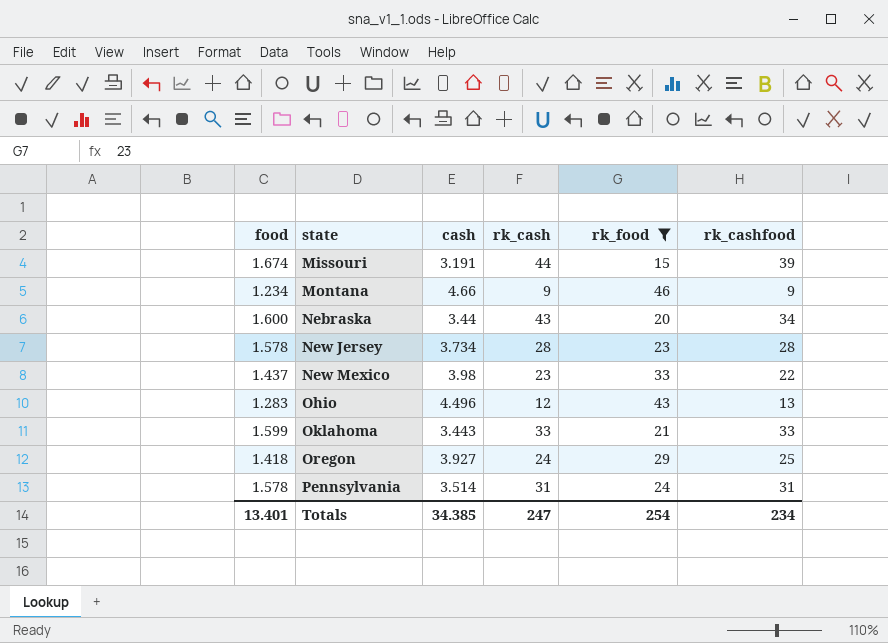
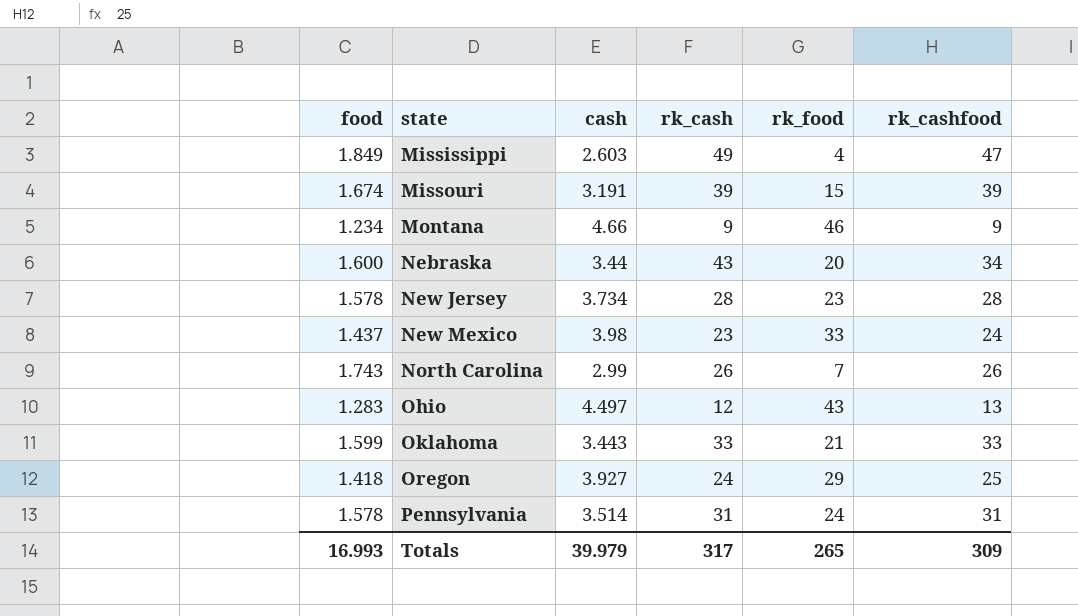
filter: rk_food >= 15 -> none
Missouri | rk_cash: 44 -> 39
New Mexico | rk_cashfood: 22 -> 24
Ohio | cash: 4.496 -> 4.497
Totals | food: 13.401 -> 16.993
Totals | cash: 34.385 -> 39.979
Totals | rk_cash: 247 -> 317
Totals | rk_food: 254 -> 265
Totals | rk_cashfood: 234 -> 309

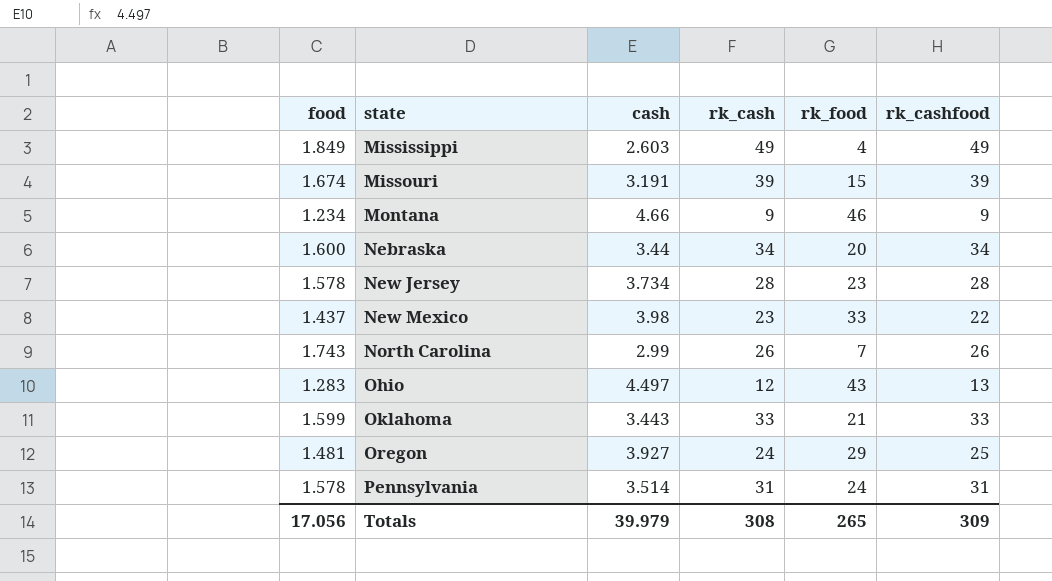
Mississippi | rk_cashfood: 47 -> 49
Nebraska | rk_cash: 43 -> 34
New Mexico | rk_cashfood: 24 -> 22
Oregon | food: 1.418 -> 1.481
Totals | food: 16.993 -> 17.056
Totals | rk_cash: 317 -> 308

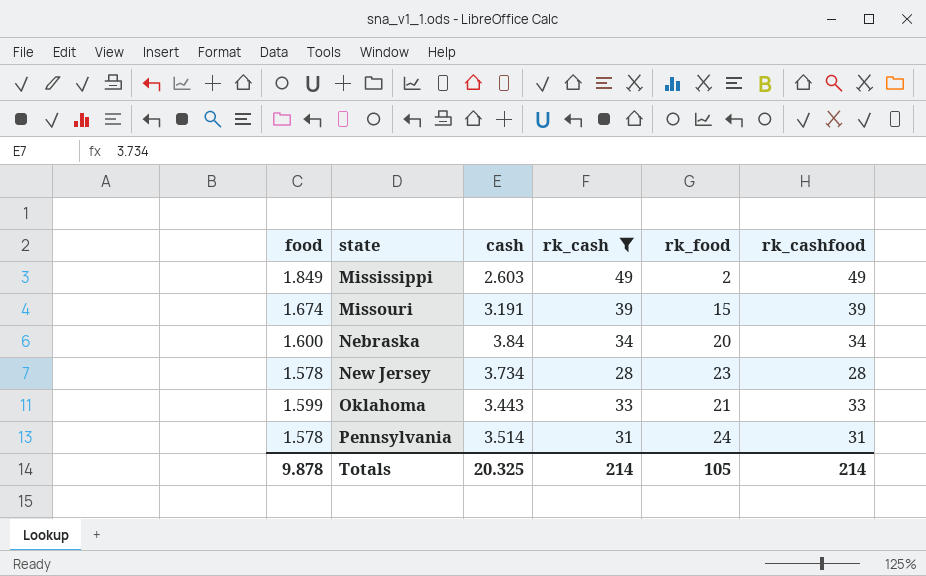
filter: none -> rk_cash >= 28
Mississippi | rk_food: 4 -> 2
Nebraska | cash: 3.44 -> 3.84
Totals | food: 17.056 -> 9.878
Totals | cash: 39.979 -> 20.325
Totals | rk_cash: 308 -> 214
Totals | rk_food: 265 -> 105
Totals | rk_cashfood: 309 -> 214

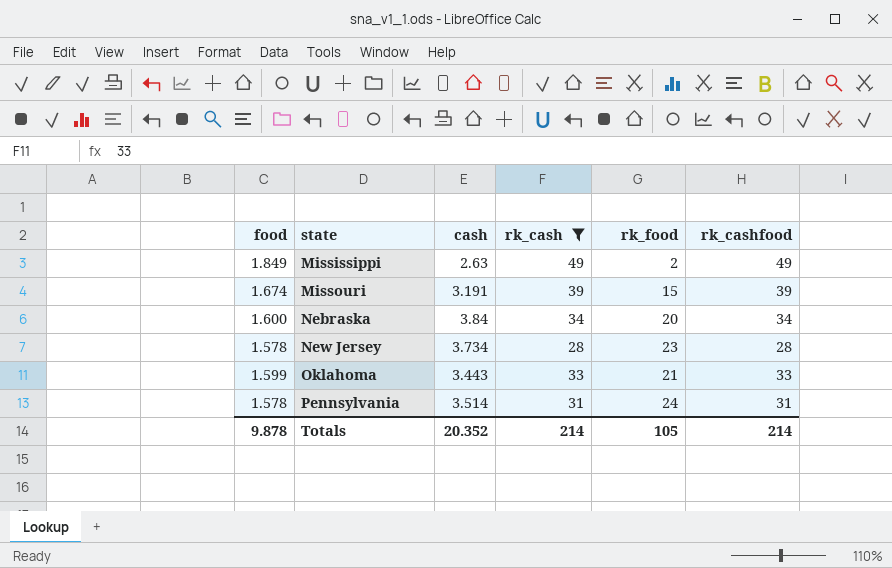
Mississippi | cash: 2.603 -> 2.63
Totals | cash: 20.325 -> 20.352

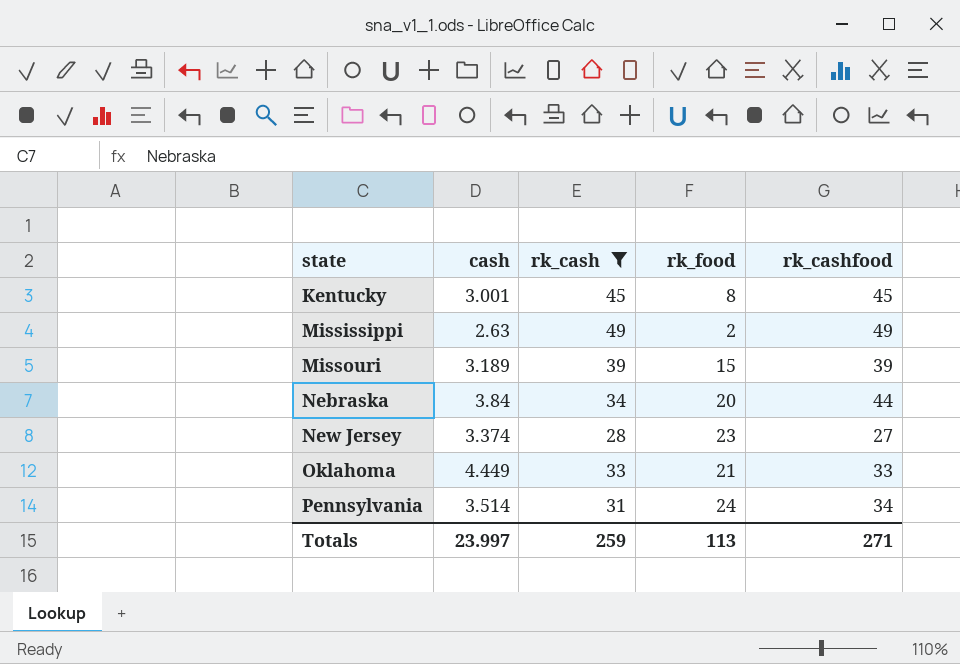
column food | position: 1 -> none
row Kentucky: none -> 3.001 | 45 | 8 | 45
Missouri | cash: 3.191 -> 3.189
Nebraska | rk_cashfood: 34 -> 44
New Jersey | cash: 3.734 -> 3.374
New Jersey | rk_cashfood: 28 -> 27
Oklahoma | cash: 3.443 -> 4.449
Pennsylvania | rk_cashfood: 31 -> 34
Totals | cash: 20.352 -> 23.997
Totals | rk_cash: 214 -> 259
Totals | rk_food: 105 -> 113
Totals | rk_cashfood: 214 -> 271

